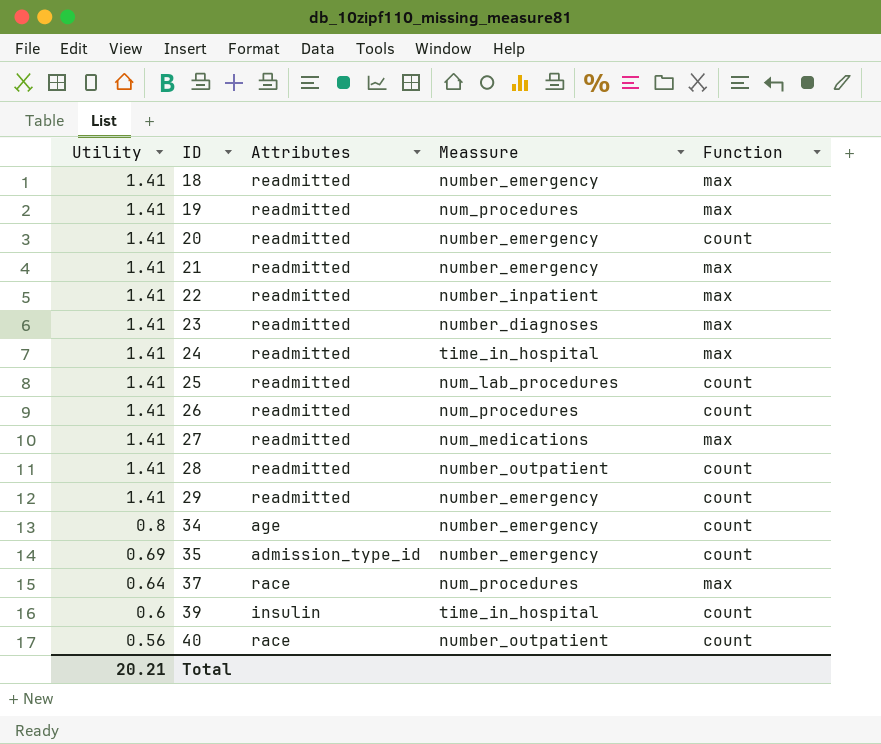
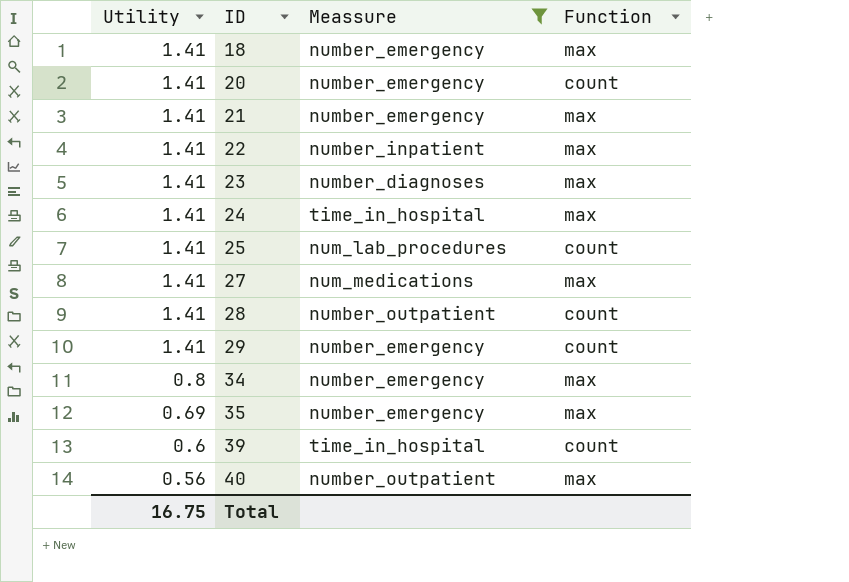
filter: none -> Meassure != num_procedures
column Attributes | position: 3 -> none
34 | Function: count -> max
35 | Function: count -> max
40 | Function: count -> max
Total | Utility: 20.21 -> 16.75

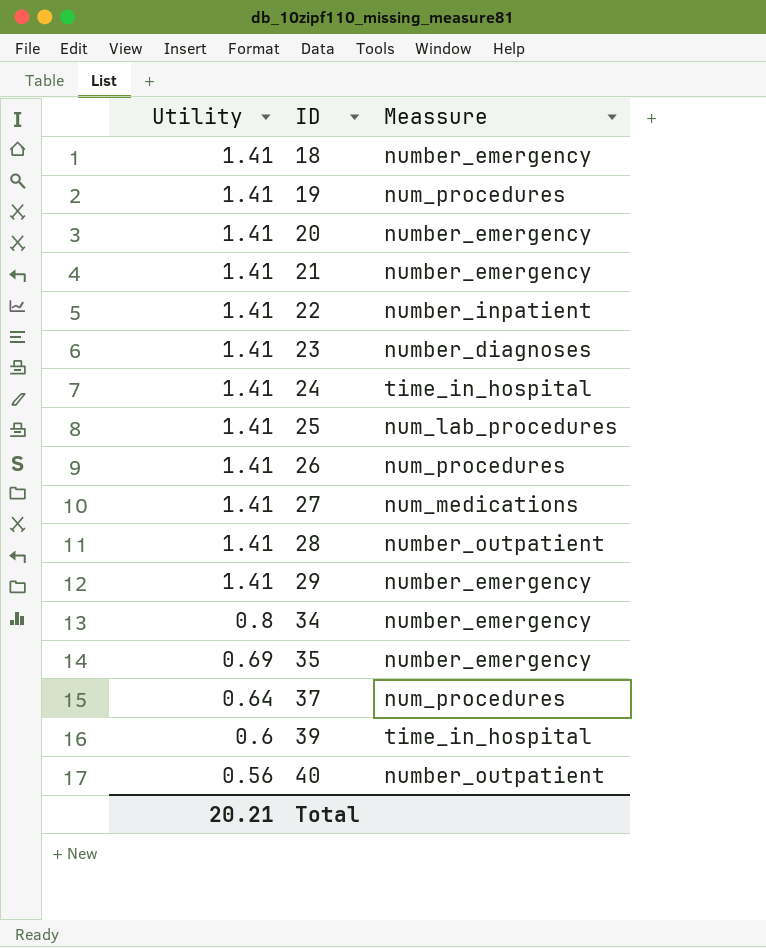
filter: Meassure != num_procedures -> none
column Function | position: 4 -> none
Total | Utility: 16.75 -> 20.21

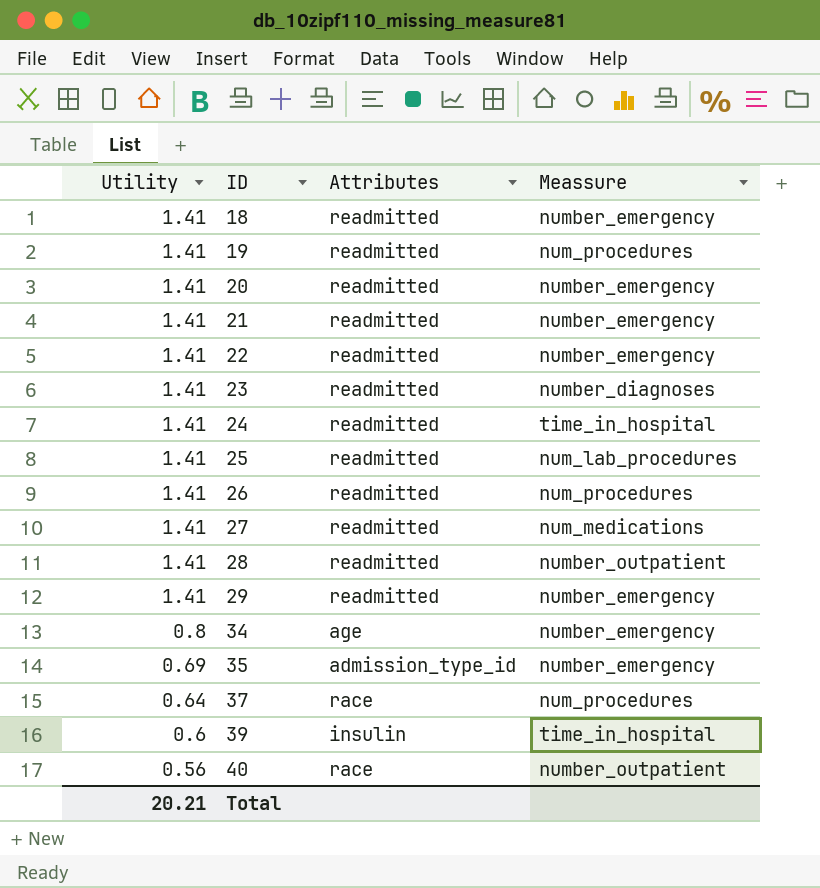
column Attributes | position: none -> 3
22 | Meassure: number_inpatient -> number_emergency

